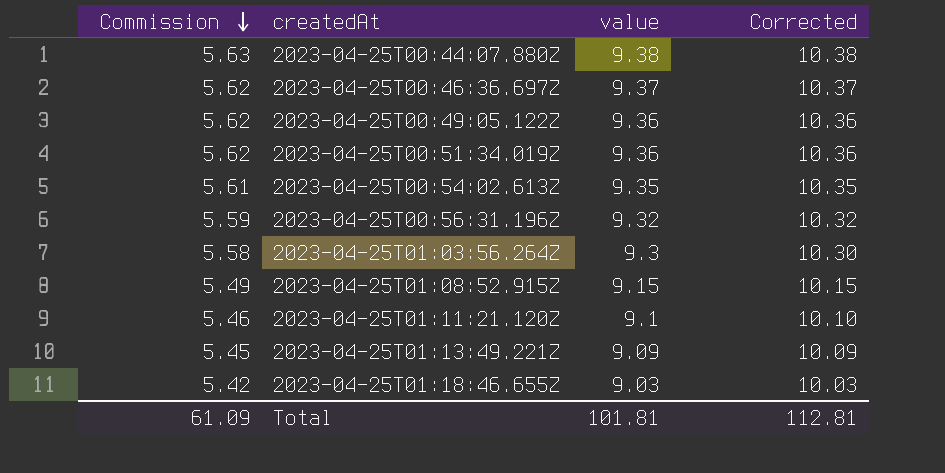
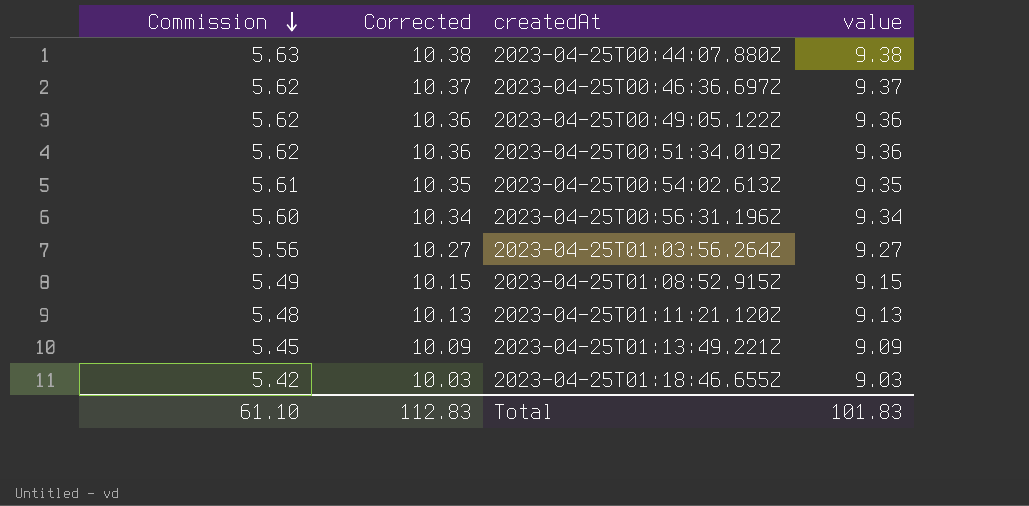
column Corrected | position: 4 -> 2
2023-04-25T00:56:31.196Z | Commission: 5.59 -> 5.60
2023-04-25T00:56:31.196Z | Corrected: 10.32 -> 10.34
2023-04-25T00:56:31.196Z | value: 9.32 -> 9.34
2023-04-25T01:03:56.264Z | Commission: 5.58 -> 5.56
2023-04-25T01:03:56.264Z | Corrected: 10.30 -> 10.27
2023-04-25T01:03:56.264Z | value: 9.3 -> 9.27
2023-04-25T01:11:21.120Z | Commission: 5.46 -> 5.48
2023-04-25T01:11:21.120Z | Corrected: 10.10 -> 10.13
2023-04-25T01:11:21.120Z | value: 9.1 -> 9.13
Total | Commission: 61.09 -> 61.10
Total | Corrected: 112.81 -> 112.83
Total | value: 101.81 -> 101.83

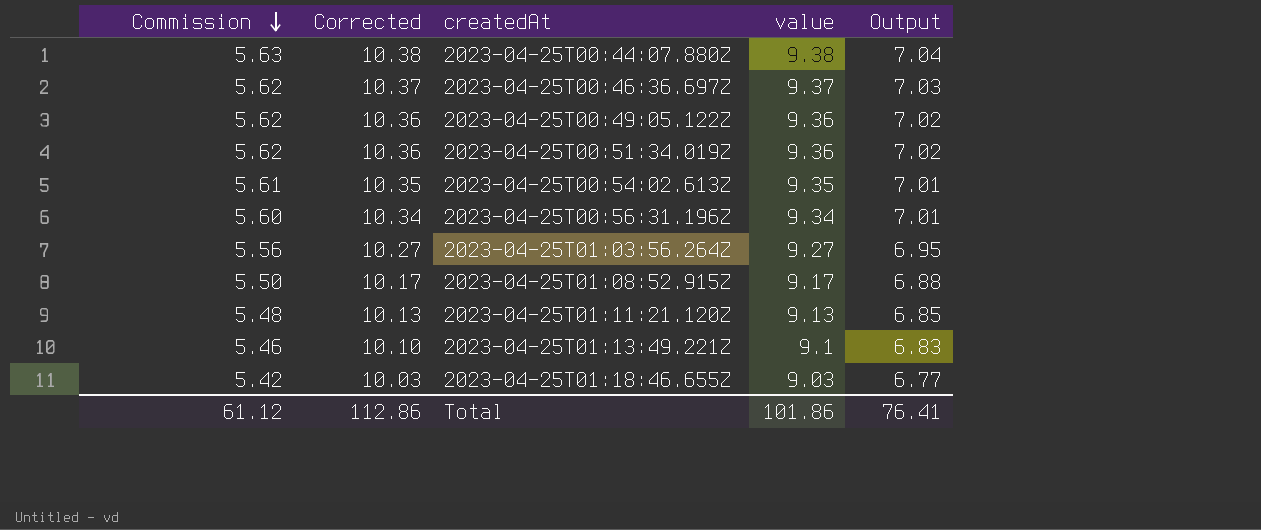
column Output | formula: none -> [value] * 0.75
2023-04-25T01:08:52.915Z | Commission: 5.49 -> 5.50
2023-04-25T01:08:52.915Z | Corrected: 10.15 -> 10.17
2023-04-25T01:08:52.915Z | value: 9.15 -> 9.17
2023-04-25T01:13:49.221Z | Commission: 5.45 -> 5.46
2023-04-25T01:13:49.221Z | Corrected: 10.09 -> 10.10
2023-04-25T01:13:49.221Z | value: 9.09 -> 9.1
Total | Commission: 61.10 -> 61.12
Total | Corrected: 112.83 -> 112.86
Total | value: 101.83 -> 101.86

